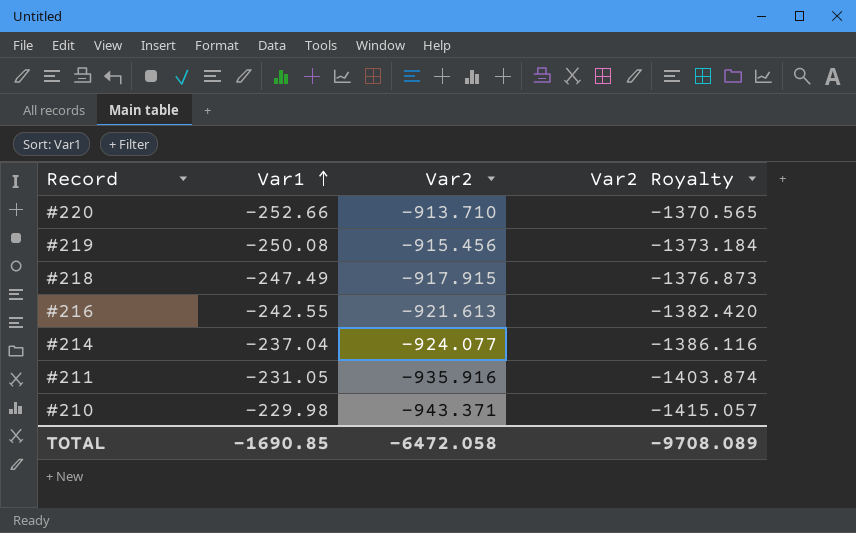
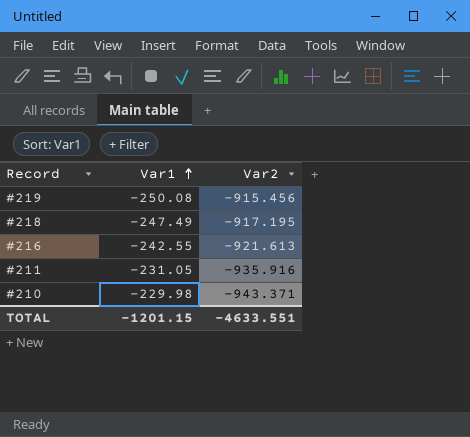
column Var2 Royalty | formula: [Var2] * 1.5 -> none
row #220: -252.66 | -913.710 | -1370.565 -> none
row #214: -237.04 | -924.077 | -1386.116 -> none
#218 | Var2: -917.915 -> -917.195
TOTAL | Var1: -1690.85 -> -1201.15
TOTAL | Var2: -6472.058 -> -4633.551

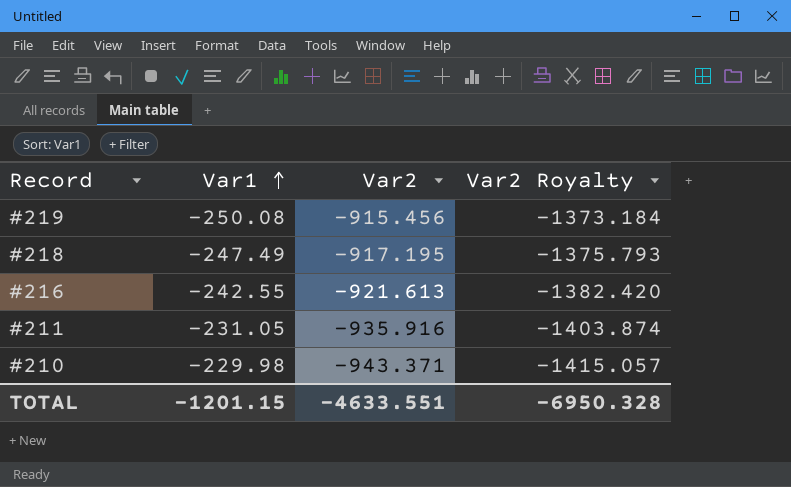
column Var2 Royalty | formula: none -> [Var2] * 1.5

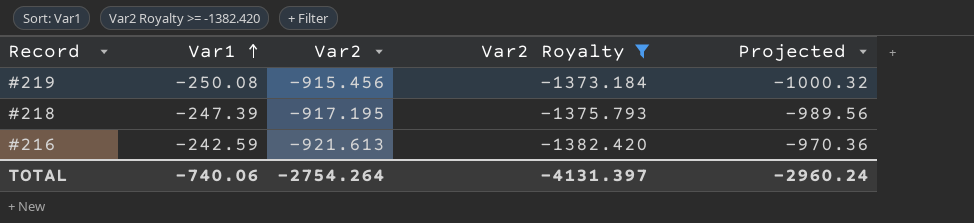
filter: none -> Var2 Royalty >= -1382.420
column Projected | formula: none -> [Var1] * 4
#218 | Var1: -247.49 -> -247.39
#216 | Var1: -242.55 -> -242.59
TOTAL | Var1: -1201.15 -> -740.06
TOTAL | Var2: -4633.551 -> -2754.264
TOTAL | Var2 Royalty: -6950.328 -> -4131.397

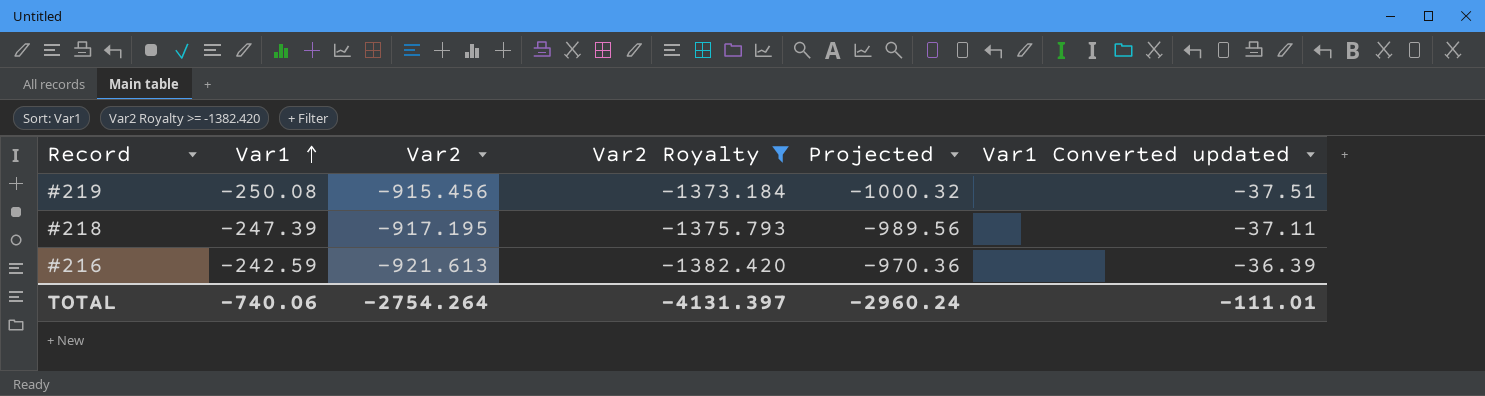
column Var1 Converted updated | formula: none -> [Var1] * 0.15

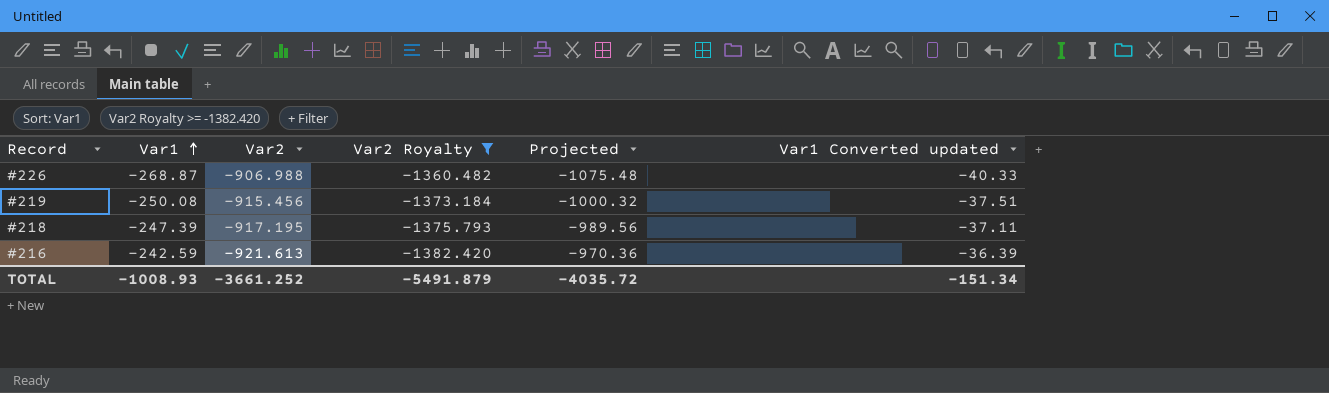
row #226: none -> -268.87 | -906.988 | -1360.482 | -1075.48 | -40.33
TOTAL | Var1: -740.06 -> -1008.93
TOTAL | Var2: -2754.264 -> -3661.252
TOTAL | Var2 Royalty: -4131.397 -> -5491.879
TOTAL | Projected: -2960.24 -> -4035.72
TOTAL | Var1 Converted updated: -111.01 -> -151.34

